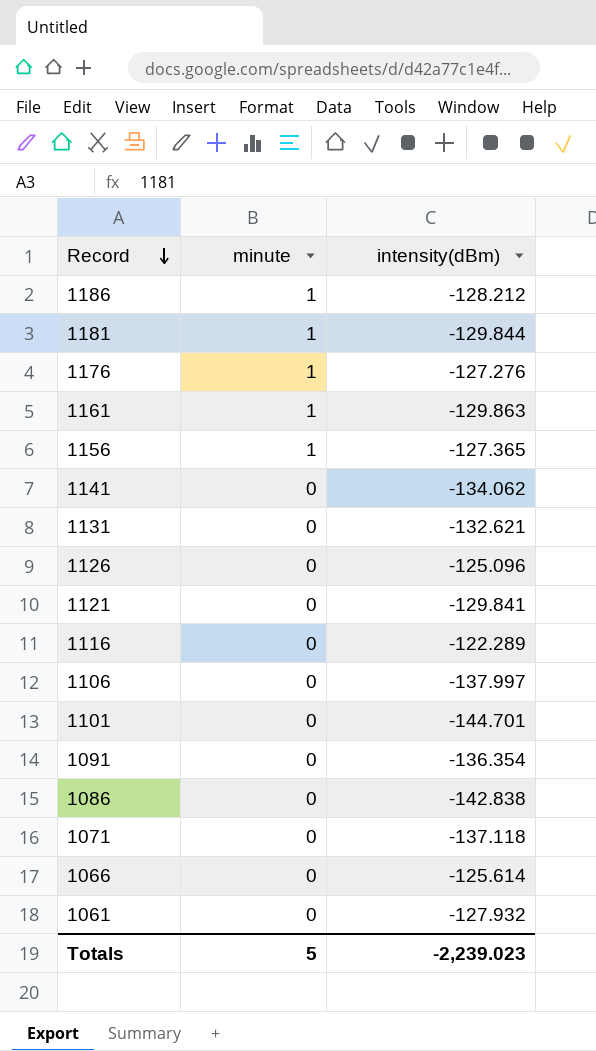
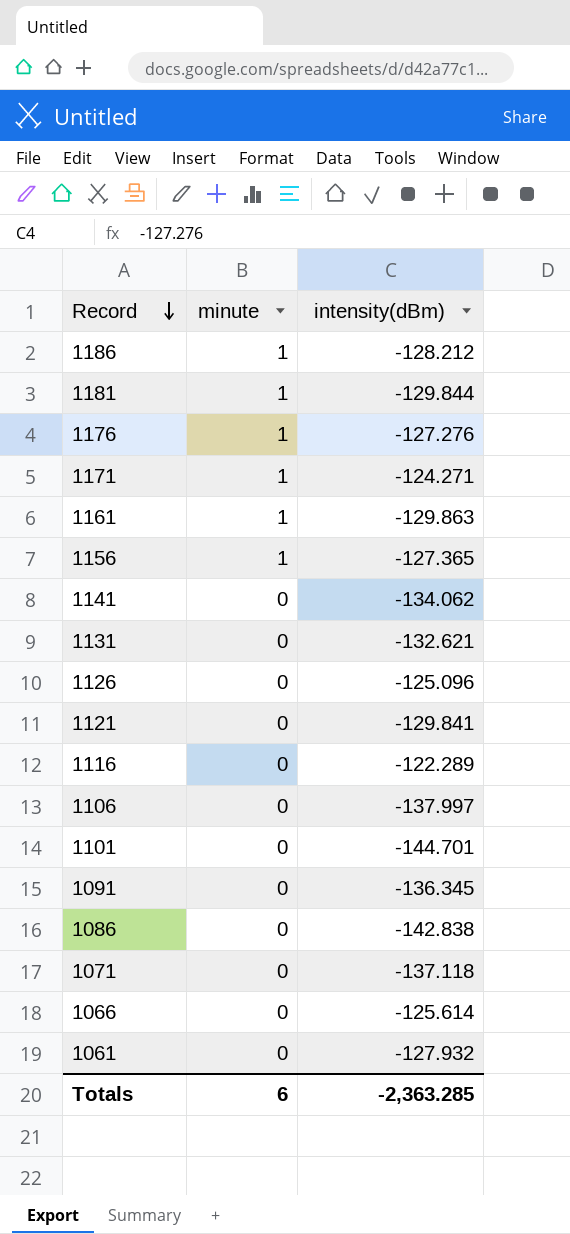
row 1171: none -> 1 | -124.271
1091 | intensity(dBm): -136.354 -> -136.345
Totals | minute: 5 -> 6
Totals | intensity(dBm): -2,239.023 -> -2,363.285

